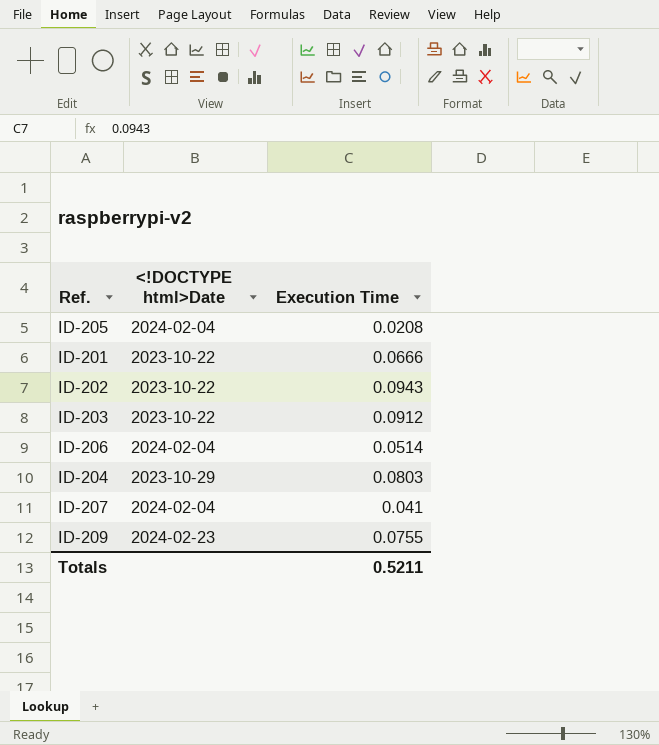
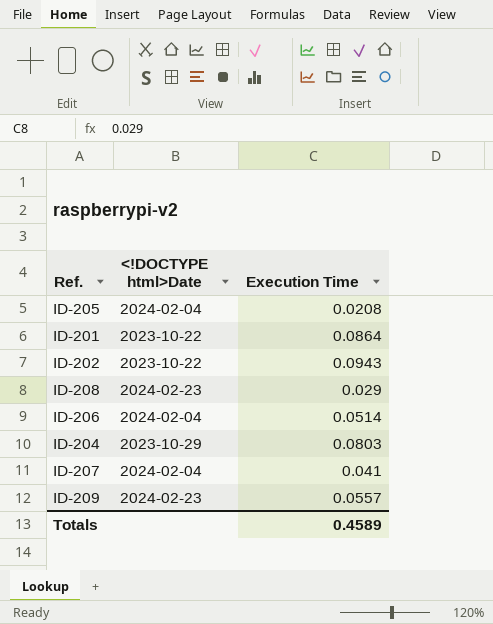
row ID-203: 2023-10-22 | 0.0912 -> none
ID-201 | Execution Time: 0.0666 -> 0.0864
row ID-208: none -> 2024-02-23 | 0.029
ID-209 | Execution Time: 0.0755 -> 0.0557
Totals | Execution Time: 0.5211 -> 0.4589

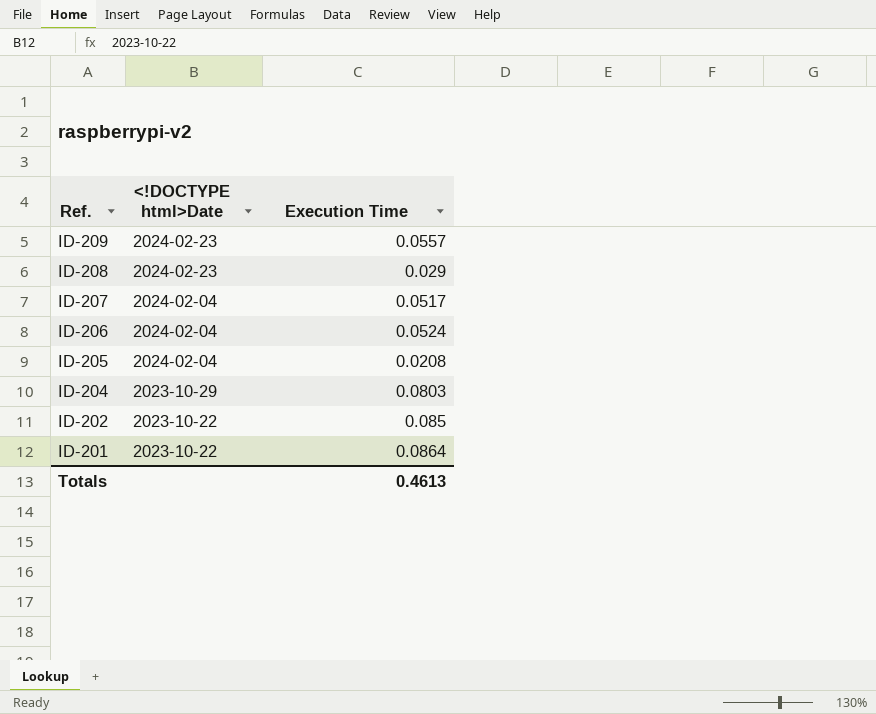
row order: none -> Ref. descending
ID-207 | Execution Time: 0.041 -> 0.0517
ID-206 | Execution Time: 0.0514 -> 0.0524
ID-202 | Execution Time: 0.0943 -> 0.085
Totals | Execution Time: 0.4589 -> 0.4613

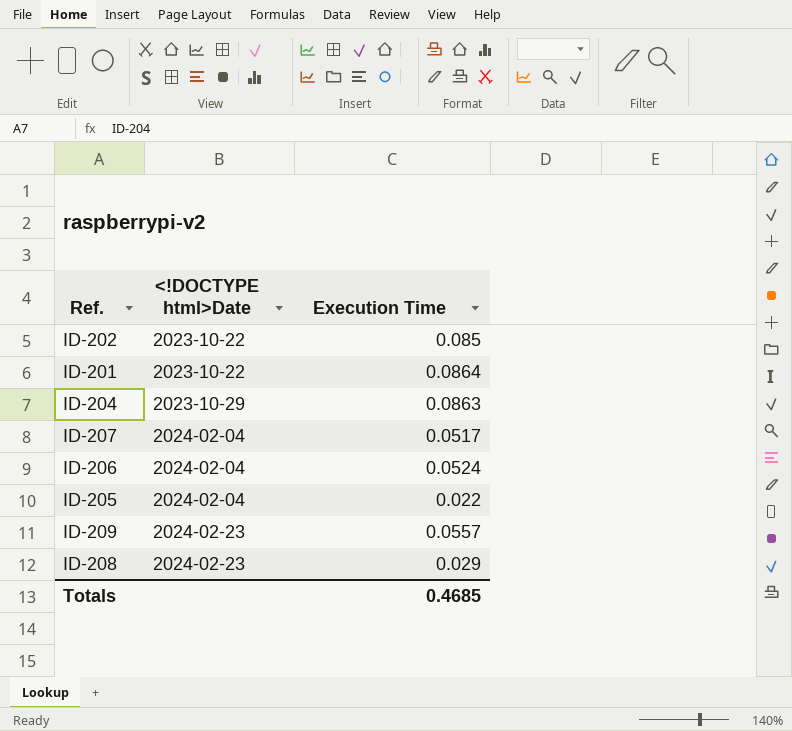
row order: Ref. descending -> <!DOCTYPE html>Date ascending
ID-204 | Execution Time: 0.0803 -> 0.0863
ID-205 | Execution Time: 0.0208 -> 0.022
Totals | Execution Time: 0.4613 -> 0.4685

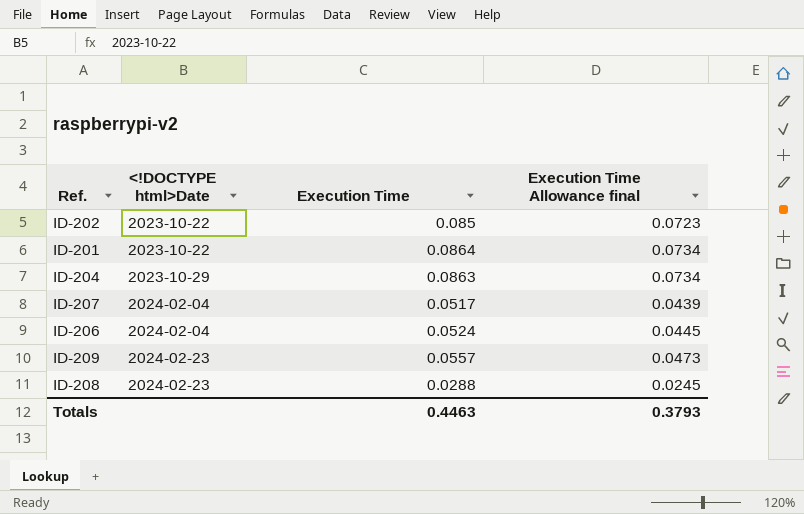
column Execution Time Allowance final | formula: none -> [Execution Time] * 0.85
row ID-205: 2024-02-04 | 0.022 -> none
ID-208 | Execution Time: 0.029 -> 0.0288
Totals | Execution Time: 0.4685 -> 0.4463

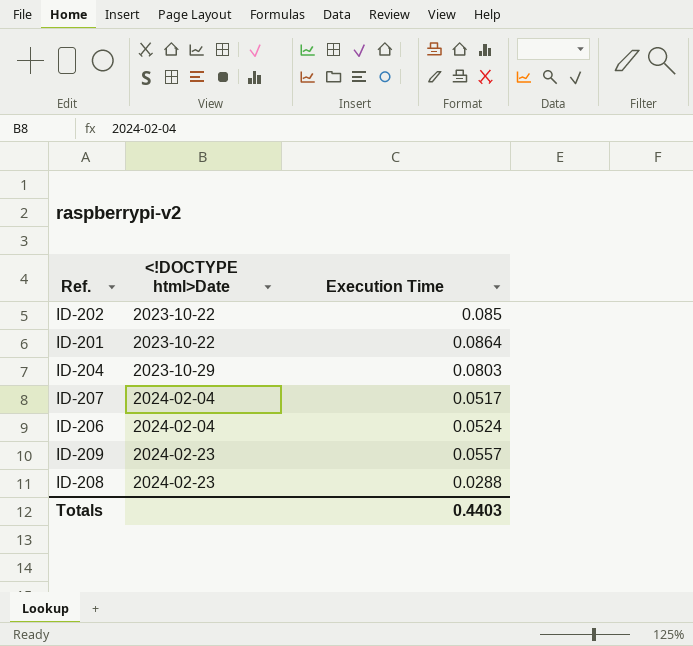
column Execution Time Allowance final | formula: [Execution Time] * 0.85 -> none
ID-204 | Execution Time: 0.0863 -> 0.0803
Totals | Execution Time: 0.4463 -> 0.4403

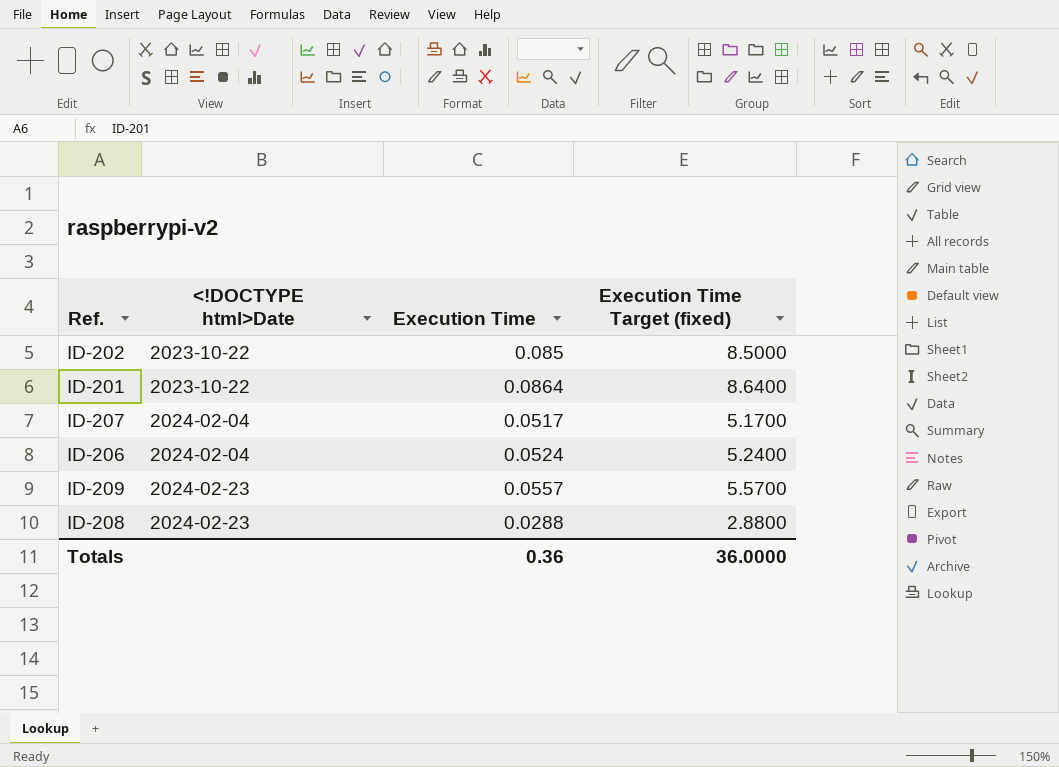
column Execution Time Target (fixed) | formula: none -> [Execution Time] * 100
row ID-204: 2023-10-29 | 0.0803 -> none
Totals | Execution Time: 0.4403 -> 0.36

